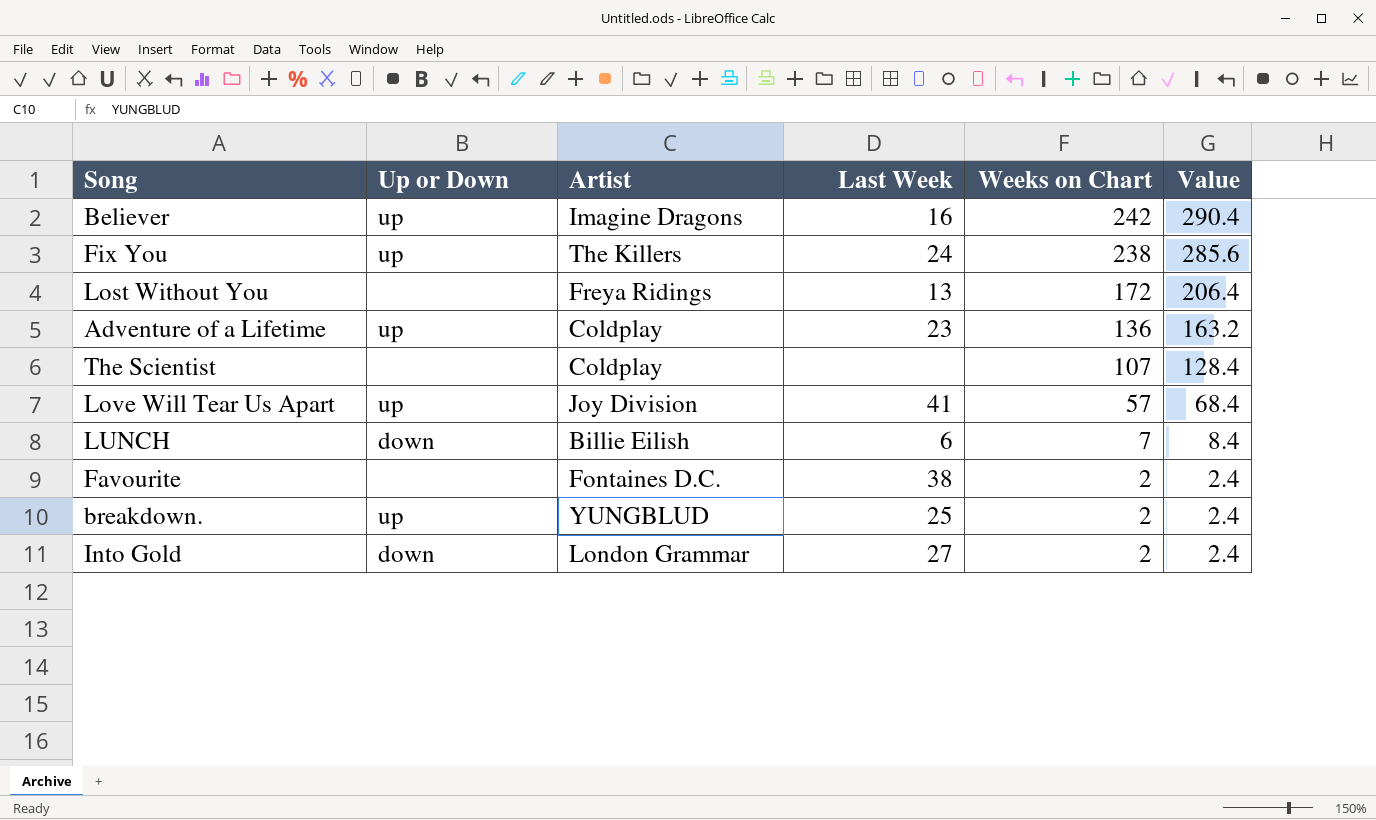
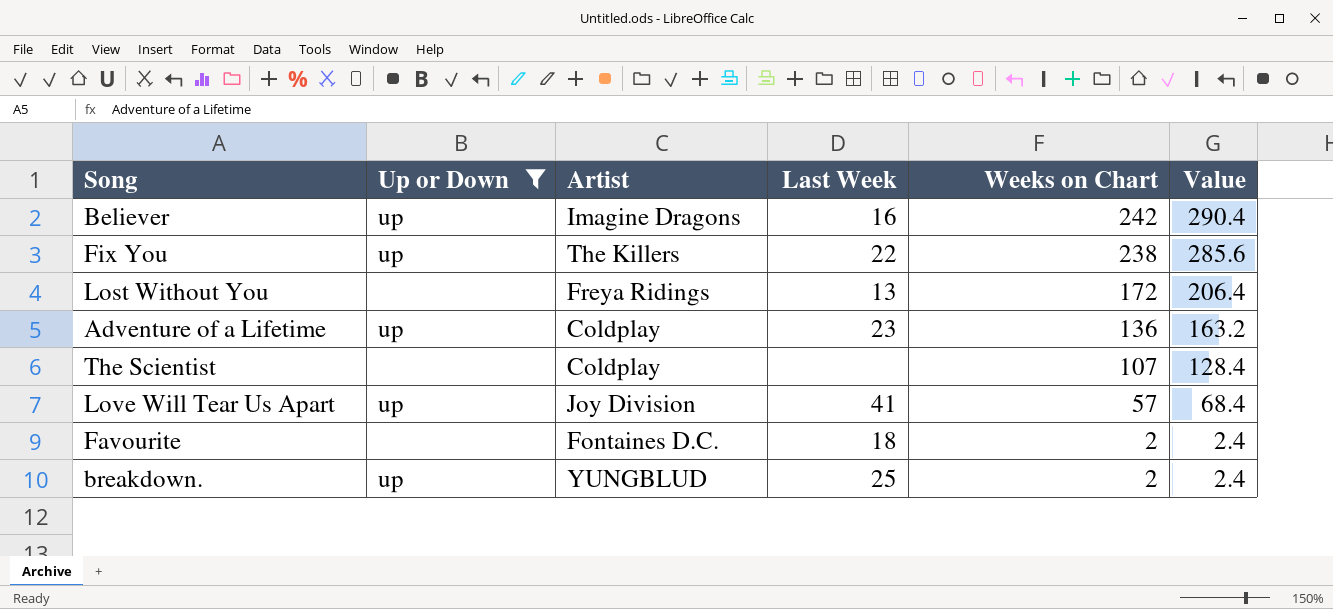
filter: none -> Up or Down != down
Fix You | Last Week: 24 -> 22
Favourite | Last Week: 38 -> 18

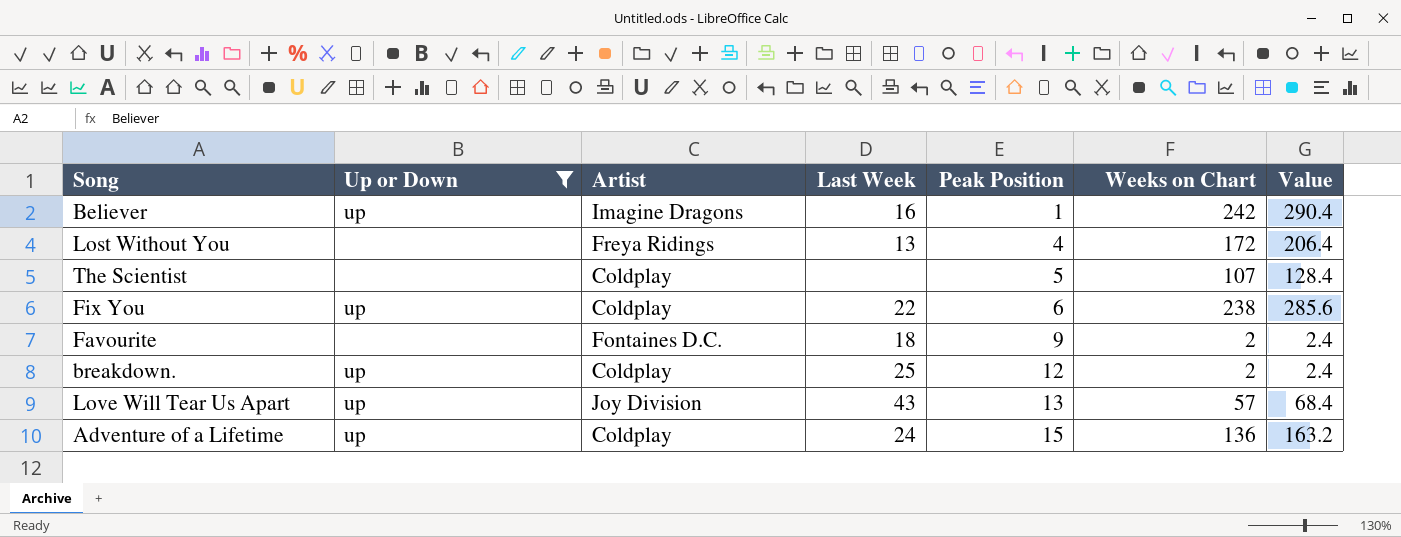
row order: Weeks on Chart descending -> Peak Position ascending
column Peak Position | position: none -> 5
Fix You | Artist: The Killers -> Coldplay
breakdown. | Artist: YUNGBLUD -> Coldplay
Love Will Tear Us Apart | Last Week: 41 -> 43
Adventure of a Lifetime | Last Week: 23 -> 24

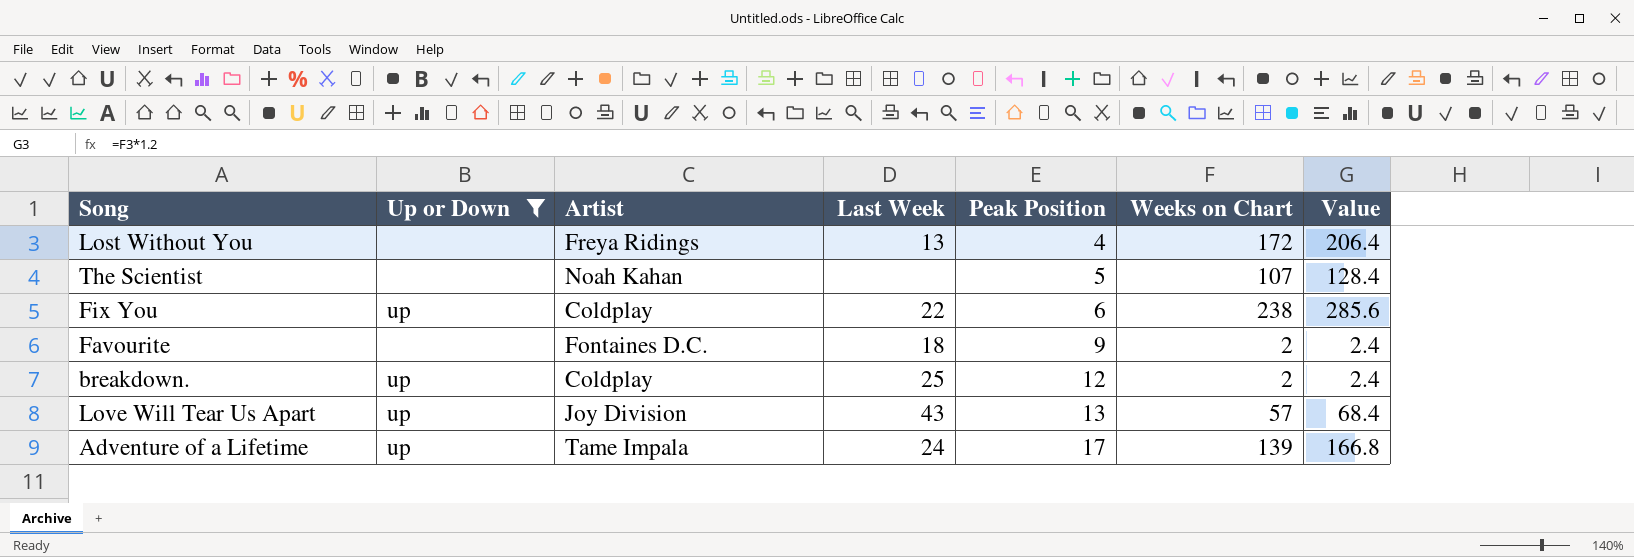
row Believer: up | Imagine Dragons | 16 | 1 | 242 | 290.4 -> none
The Scientist | Artist: Coldplay -> Noah Kahan
Adventure of a Lifetime | Artist: Coldplay -> Tame Impala
Adventure of a Lifetime | Peak Position: 15 -> 17
Adventure of a Lifetime | Weeks on Chart: 136 -> 139
Adventure of a Lifetime | Value: 163.2 -> 166.8

